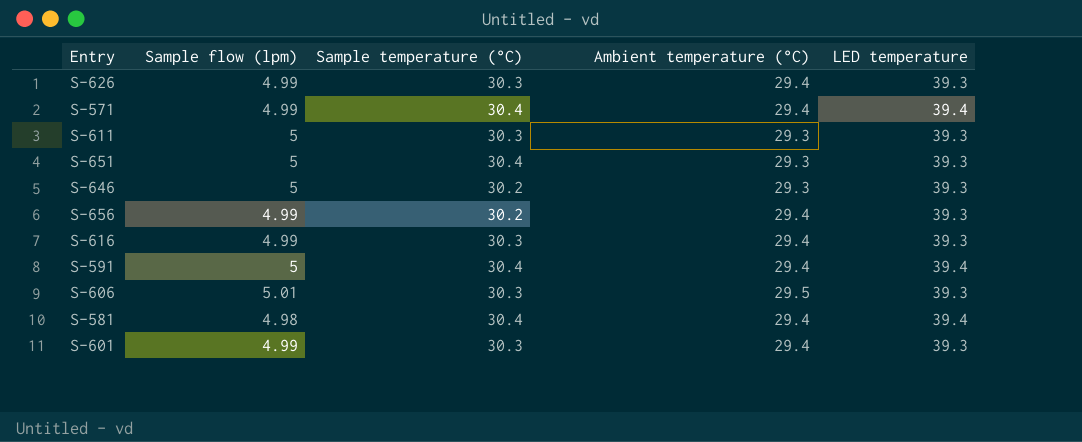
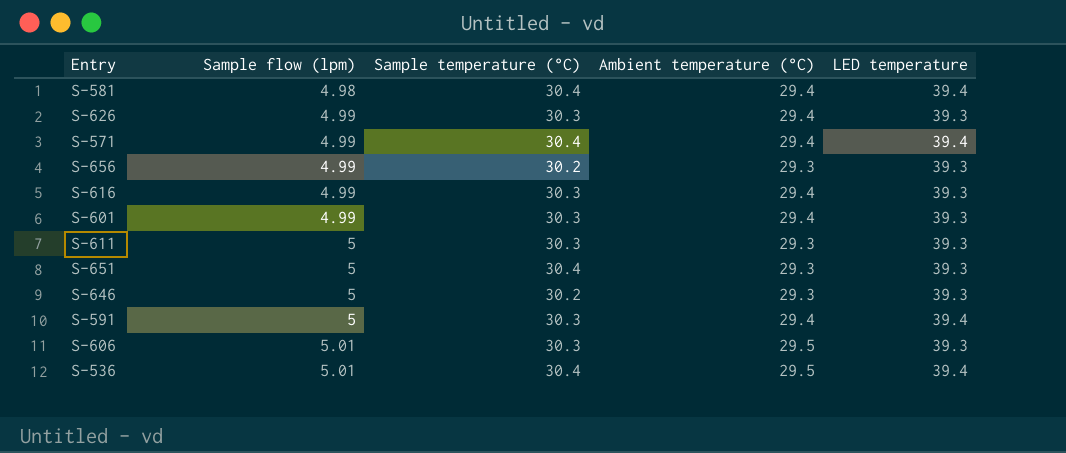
row order: none -> Sample flow (lpm) ascending
S-656 | Ambient temperature (°C): 29.4 -> 29.3
S-591 | Sample temperature (°C): 30.4 -> 30.3
row S-536: none -> 5.01 | 30.4 | 29.5 | 39.4

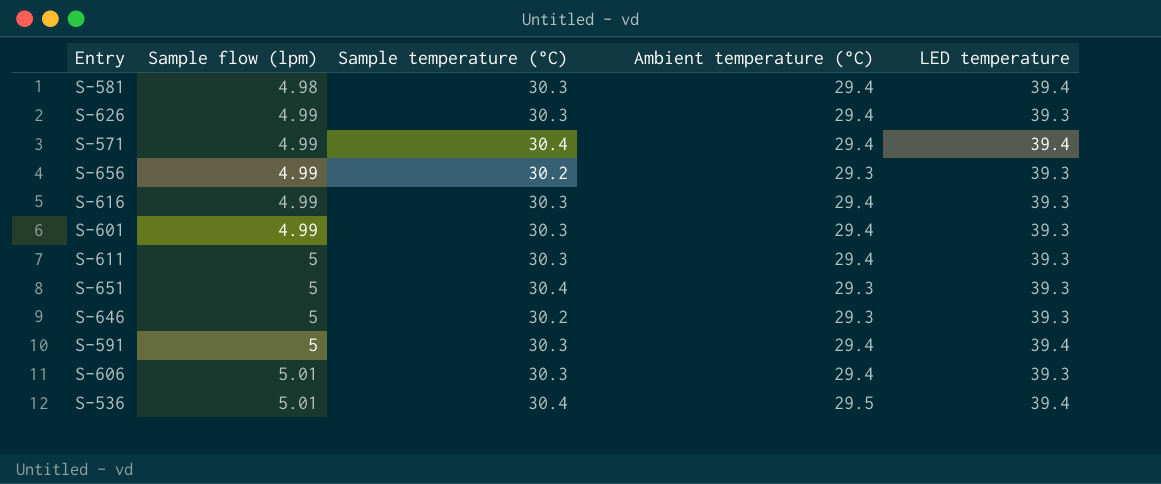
S-581 | Sample temperature (°C): 30.4 -> 30.3
S-611 | Ambient temperature (°C): 29.3 -> 29.4
S-606 | Ambient temperature (°C): 29.5 -> 29.4

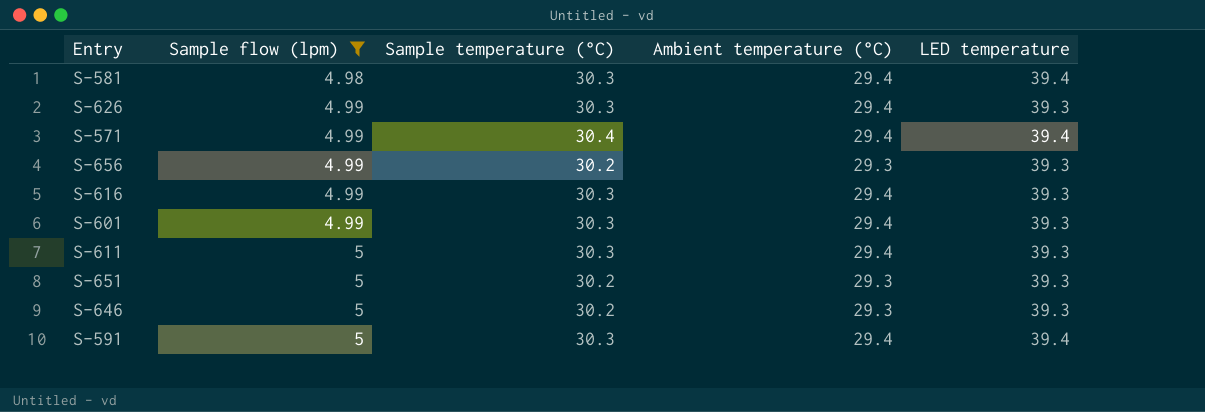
filter: none -> Sample flow (lpm) != 5.01
S-651 | Sample temperature (°C): 30.4 -> 30.2

